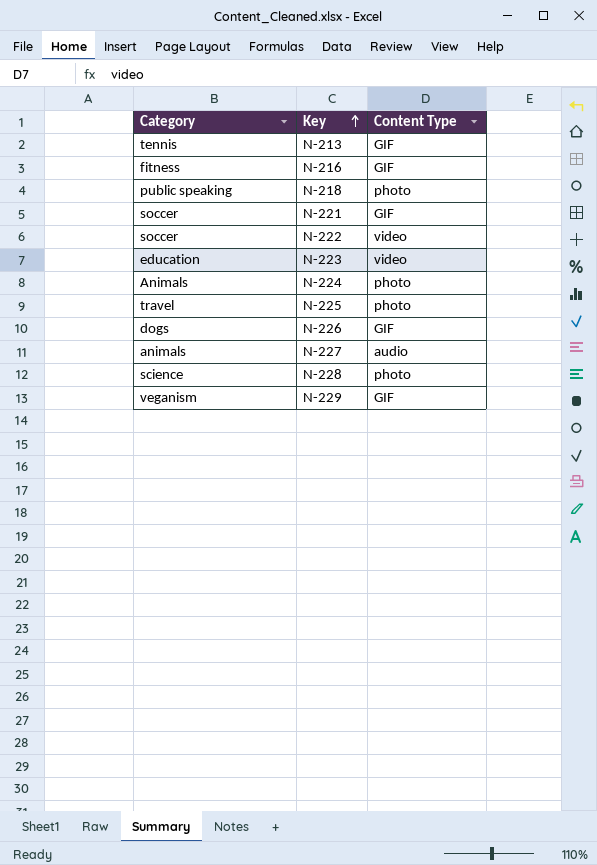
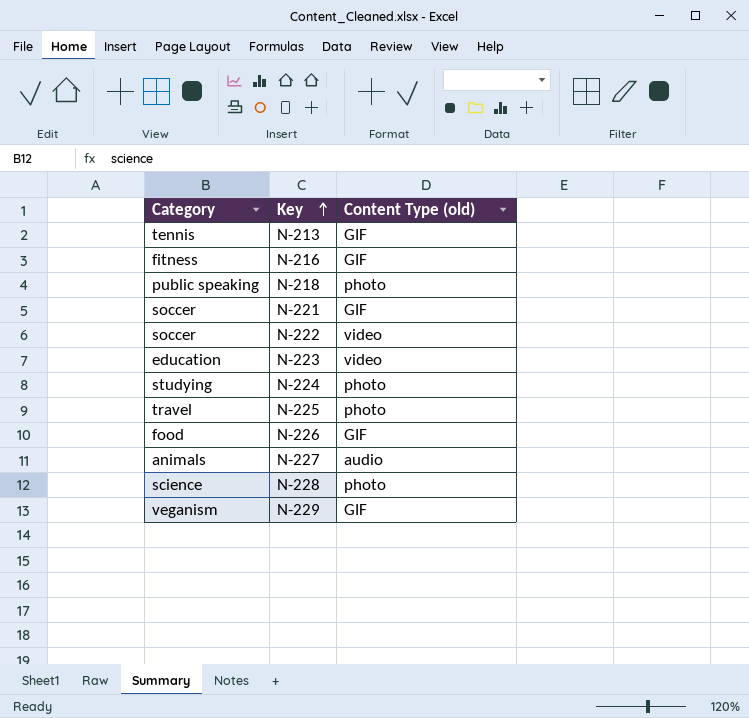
column name: Content Type -> Content Type (old)
N-224 | Category: Animals -> studying
N-226 | Category: dogs -> food

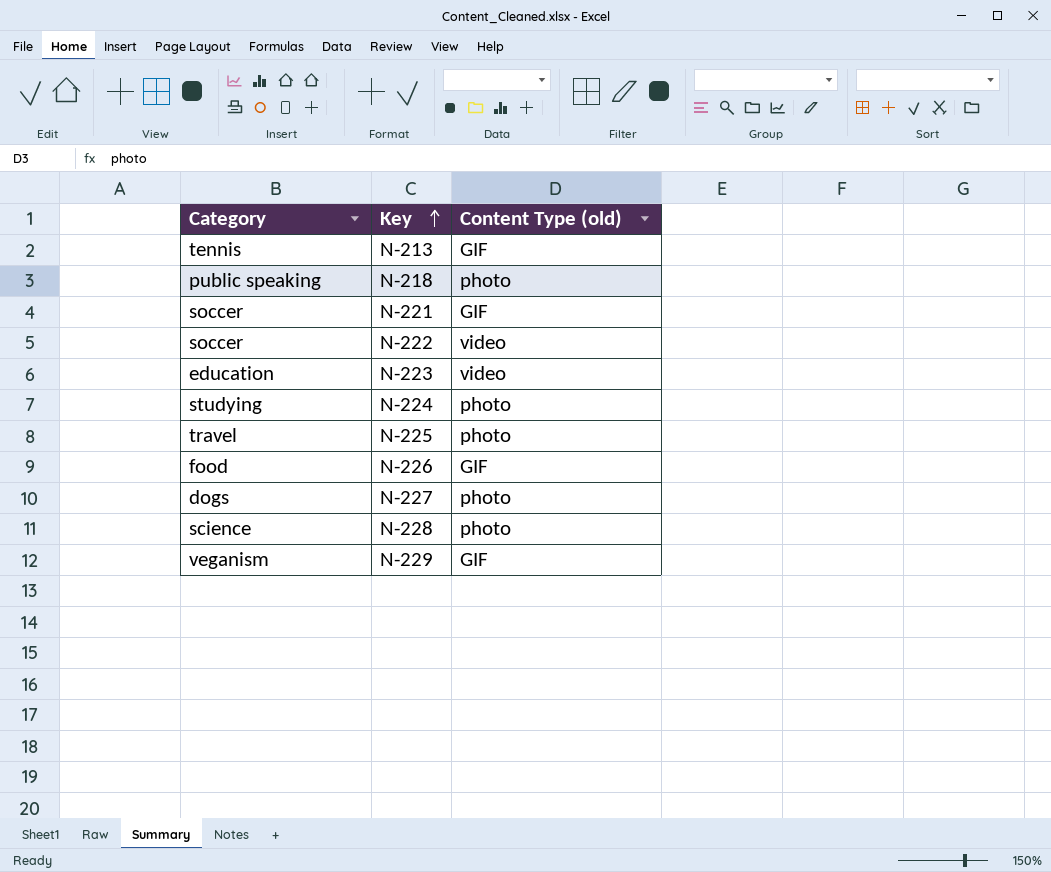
row N-216: fitness | GIF -> none
N-227 | Category: animals -> dogs
N-227 | Content Type (old): audio -> photo

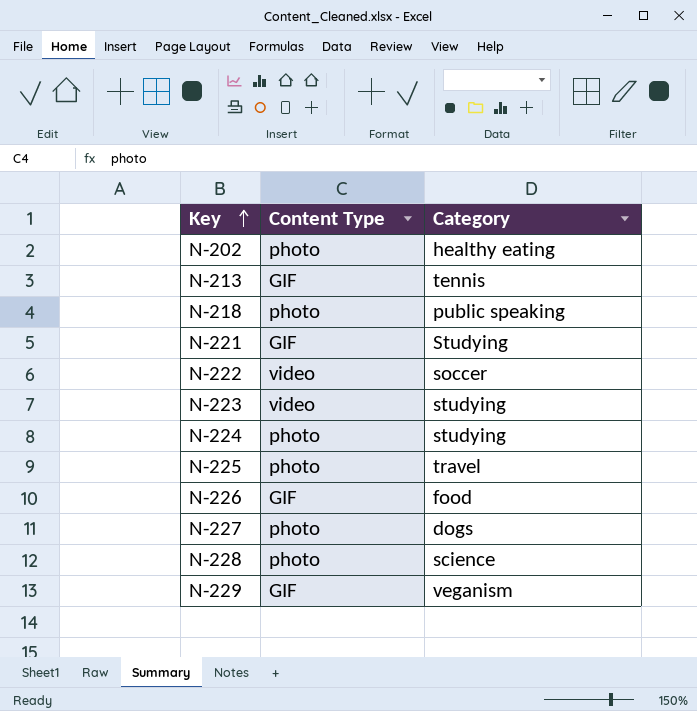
column name: Content Type (old) -> Content Type
column Category | position: 1 -> 3
row N-202: none -> photo | healthy eating
N-221 | Category: soccer -> Studying
N-223 | Category: education -> studying

